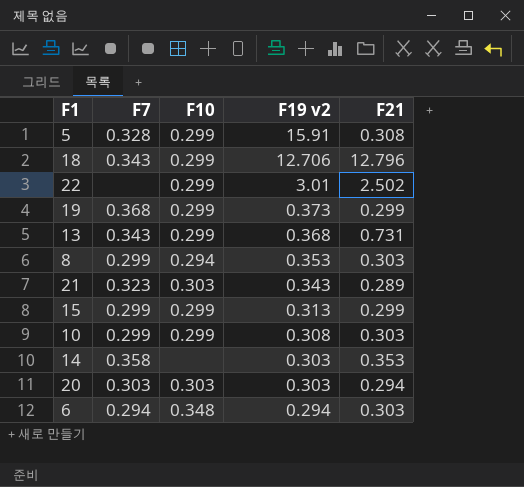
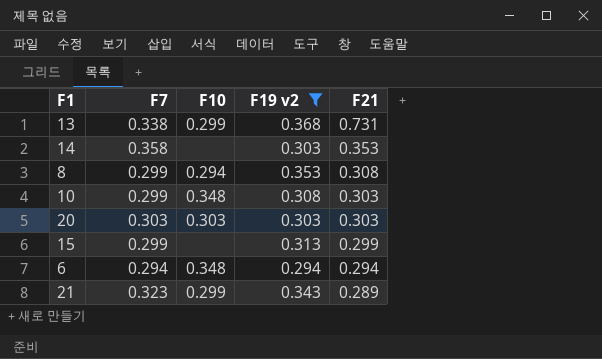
filter: none -> F19 v2 <= 0.368
row order: F19 v2 descending -> F21 descending
13 | F7: 0.343 -> 0.338
8 | F21: 0.303 -> 0.308
10 | F10: 0.299 -> 0.348
20 | F21: 0.294 -> 0.303
15 | F10: 0.299 -> none
6 | F21: 0.303 -> 0.294
21 | F10: 0.303 -> 0.299

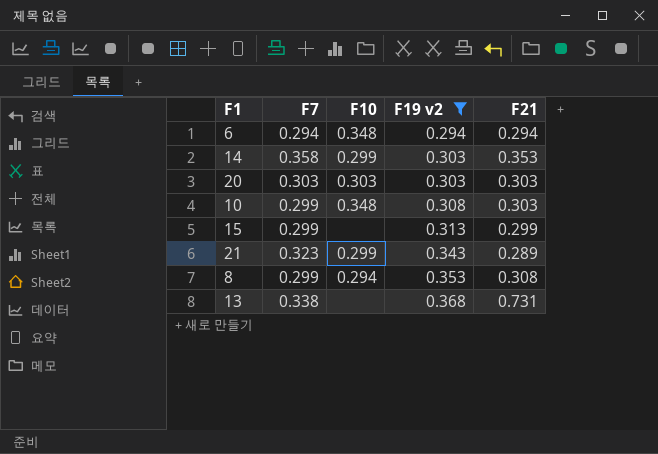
row order: F21 descending -> F19 v2 ascending
14 | F10: none -> 0.299
13 | F10: 0.299 -> none

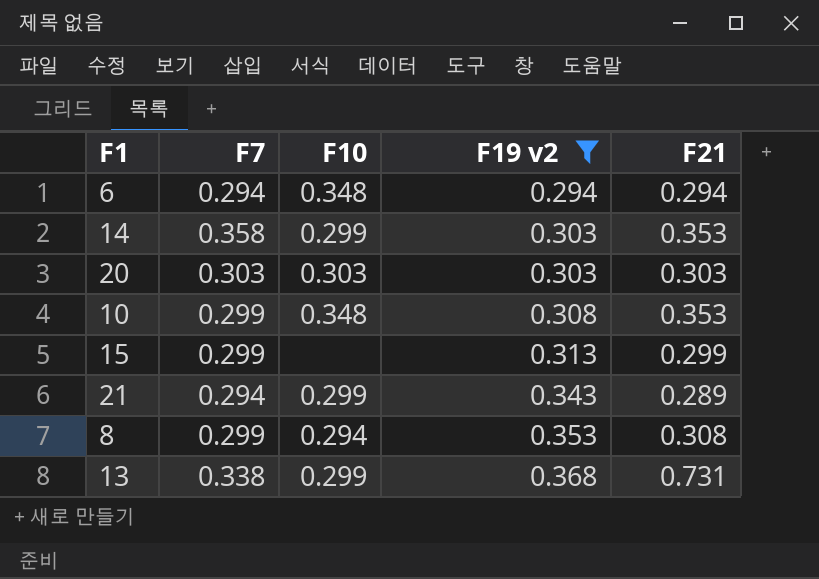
10 | F21: 0.303 -> 0.353
21 | F7: 0.323 -> 0.294
13 | F10: none -> 0.299

